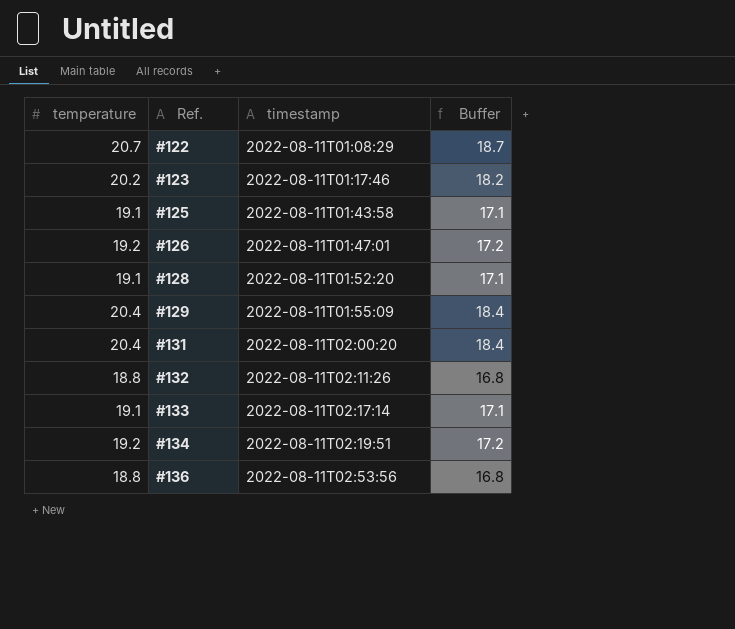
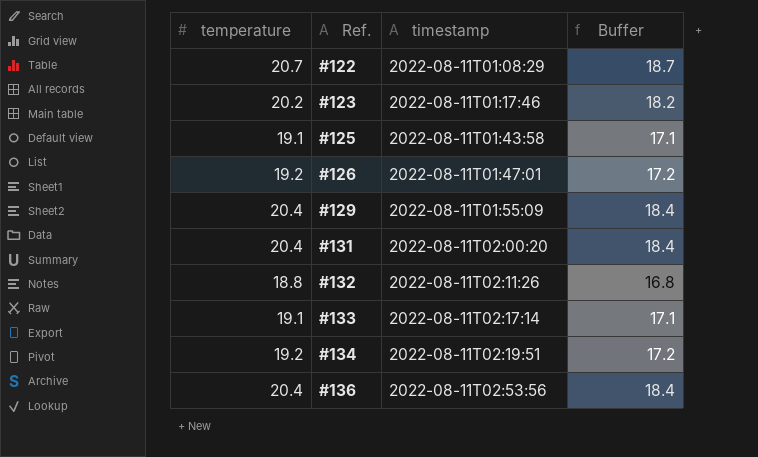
row #128: 19.1 | 2022-08-11T01:52:20 | 17.1 -> none
#136 | temperature: 18.8 -> 20.4
#136 | Buffer: 16.8 -> 18.4

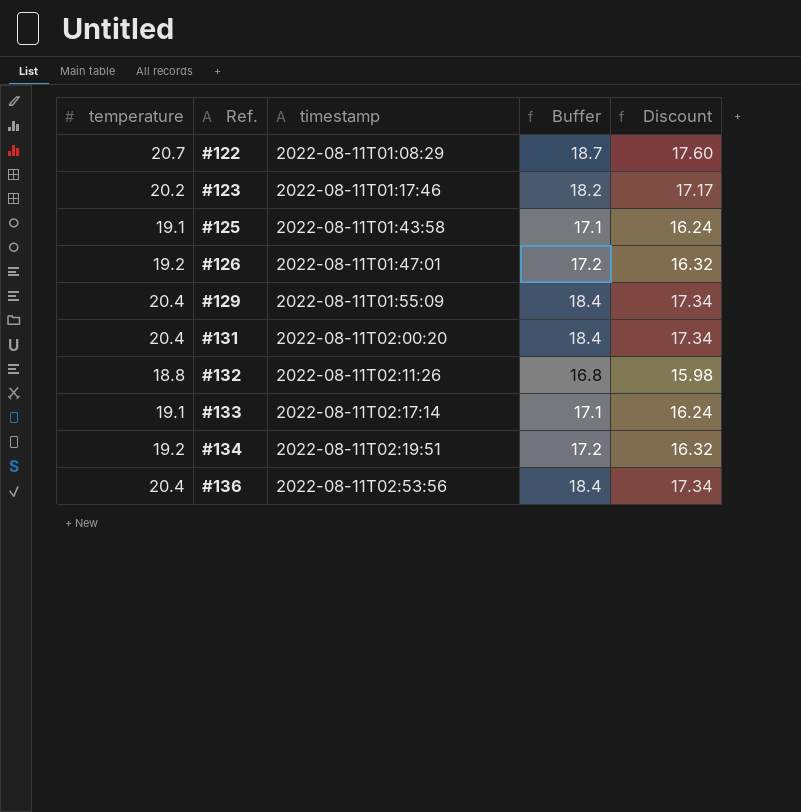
column Discount | formula: none -> [temperature] * 0.85

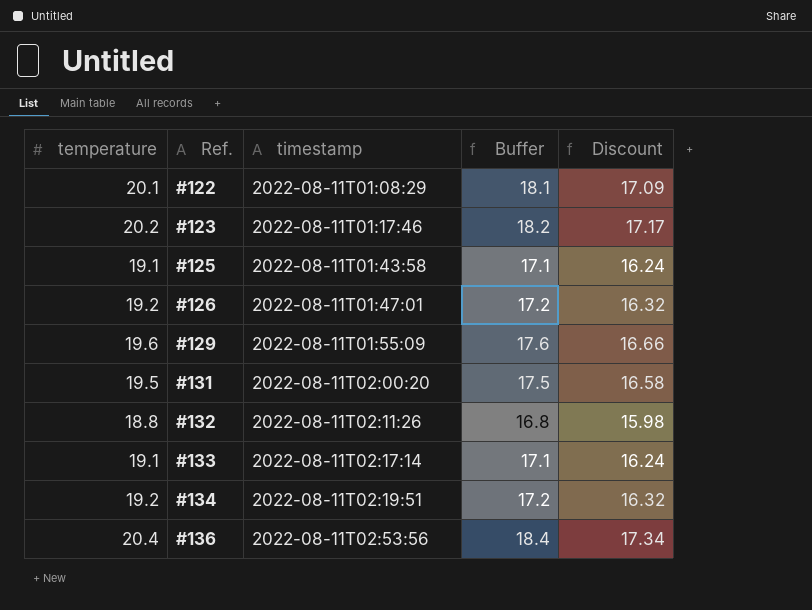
#122 | temperature: 20.7 -> 20.1
#122 | Buffer: 18.7 -> 18.1
#122 | Discount: 17.60 -> 17.09
#129 | temperature: 20.4 -> 19.6
#129 | Buffer: 18.4 -> 17.6
#129 | Discount: 17.34 -> 16.66
#131 | temperature: 20.4 -> 19.5
#131 | Buffer: 18.4 -> 17.5
#131 | Discount: 17.34 -> 16.58

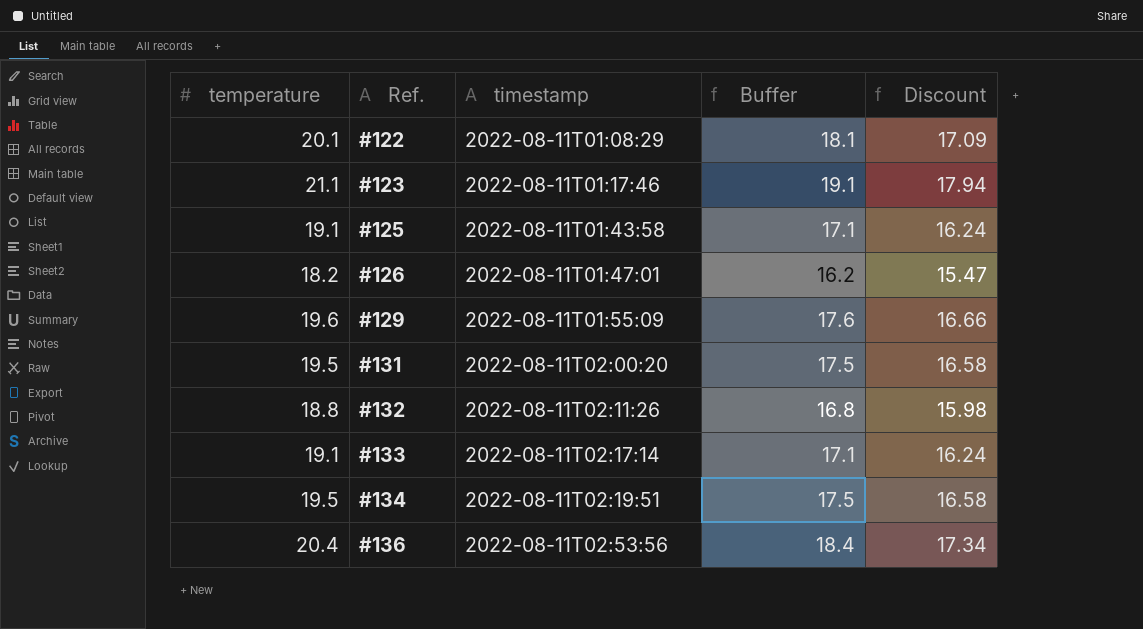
#123 | temperature: 20.2 -> 21.1
#123 | Buffer: 18.2 -> 19.1
#123 | Discount: 17.17 -> 17.94
#126 | temperature: 19.2 -> 18.2
#126 | Buffer: 17.2 -> 16.2
#126 | Discount: 16.32 -> 15.47
#134 | temperature: 19.2 -> 19.5
#134 | Buffer: 17.2 -> 17.5
#134 | Discount: 16.32 -> 16.58

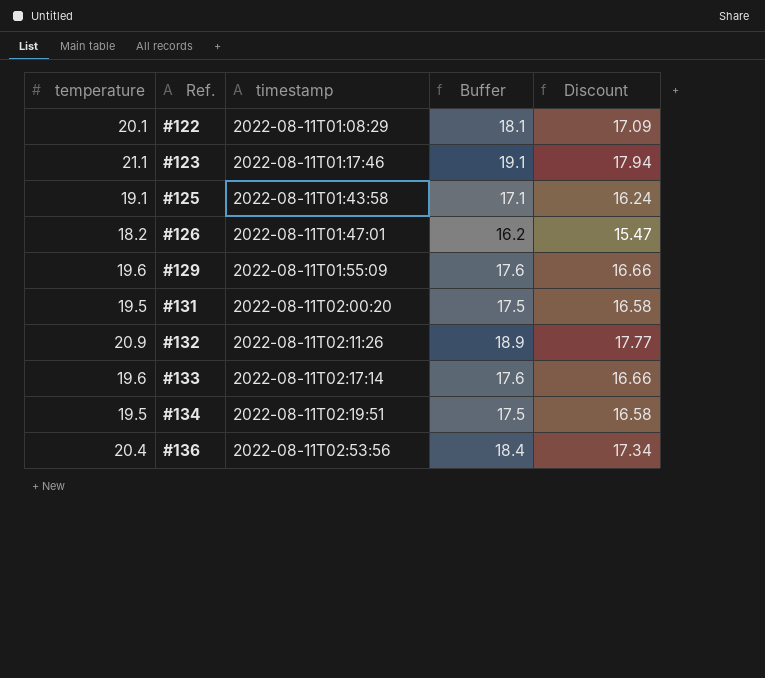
#132 | temperature: 18.8 -> 20.9
#132 | Buffer: 16.8 -> 18.9
#132 | Discount: 15.98 -> 17.77
#133 | temperature: 19.1 -> 19.6
#133 | Buffer: 17.1 -> 17.6
#133 | Discount: 16.24 -> 16.66

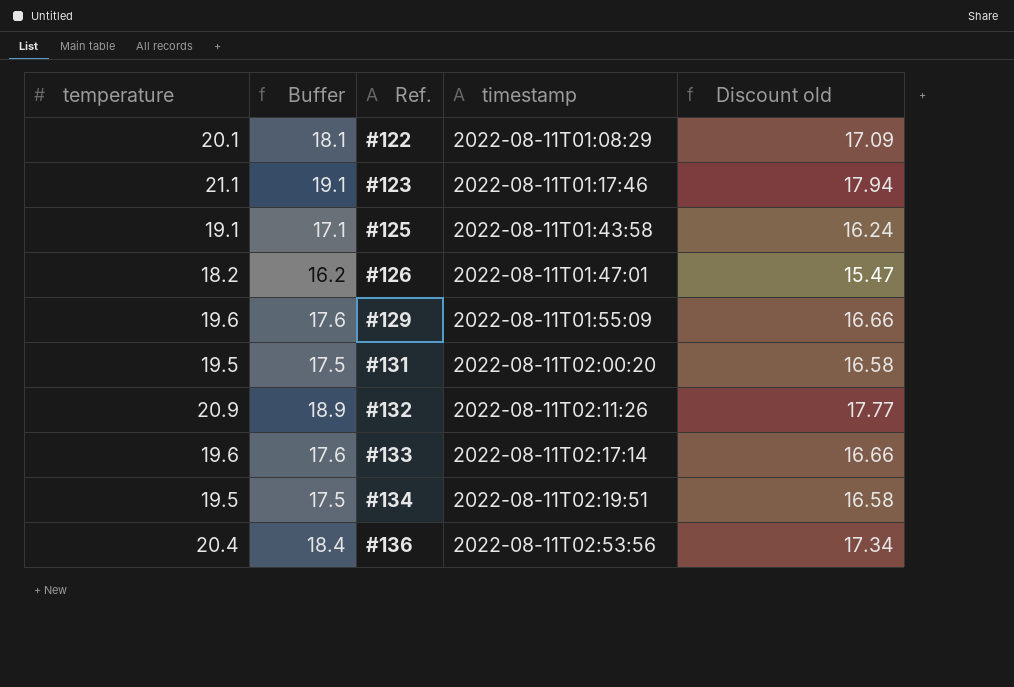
column Buffer | position: 4 -> 2
column name: Discount -> Discount old

